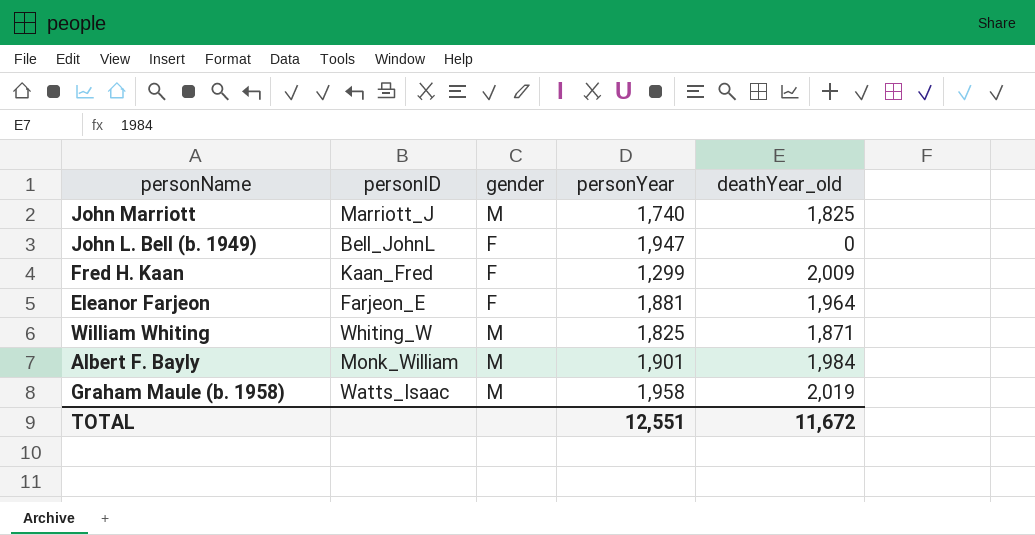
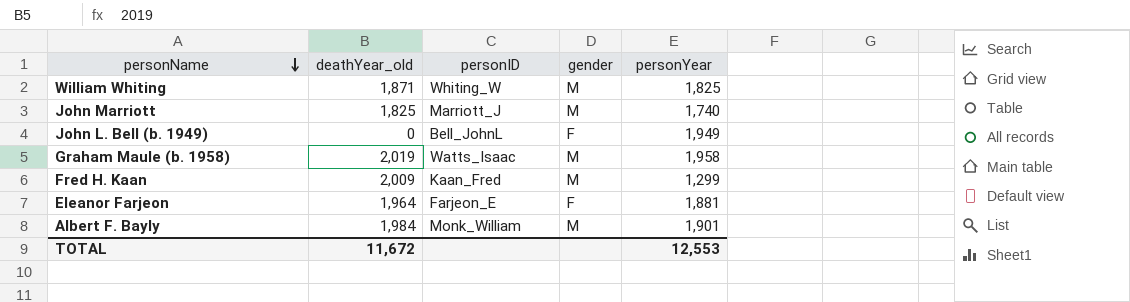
row order: none -> personName descending
column deathYear_old | position: 5 -> 2
John L. Bell (b. 1949) | personYear: 1,947 -> 1,949
Fred H. Kaan | gender: F -> M
TOTAL | personYear: 12,551 -> 12,553

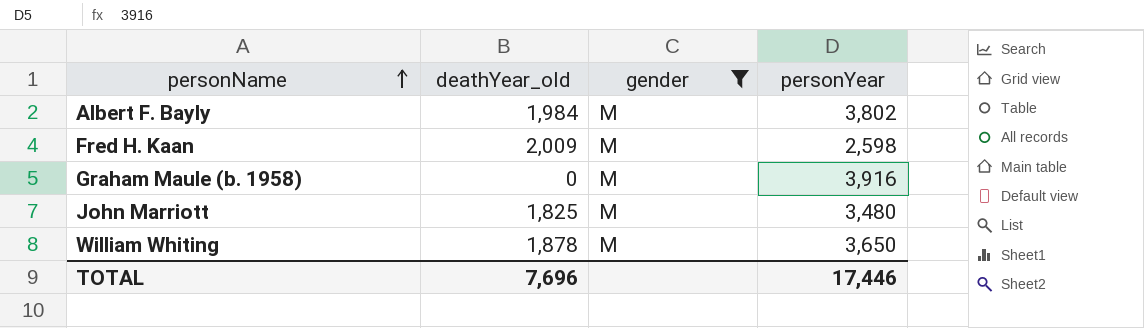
filter: none -> gender = M
row order: personName descending -> personName ascending
column personID | position: 3 -> none
Albert F. Bayly | personYear: 1,901 -> 3,802
Fred H. Kaan | personYear: 1,299 -> 2,598
Graham Maule (b. 1958) | deathYear_old: 2,019 -> 0
Graham Maule (b. 1958) | personYear: 1,958 -> 3,916
John Marriott | personYear: 1,740 -> 3,480
William Whiting | deathYear_old: 1,871 -> 1,878
William Whiting | personYear: 1,825 -> 3,650
TOTAL | deathYear_old: 11,672 -> 7,696
TOTAL | personYear: 12,553 -> 17,446

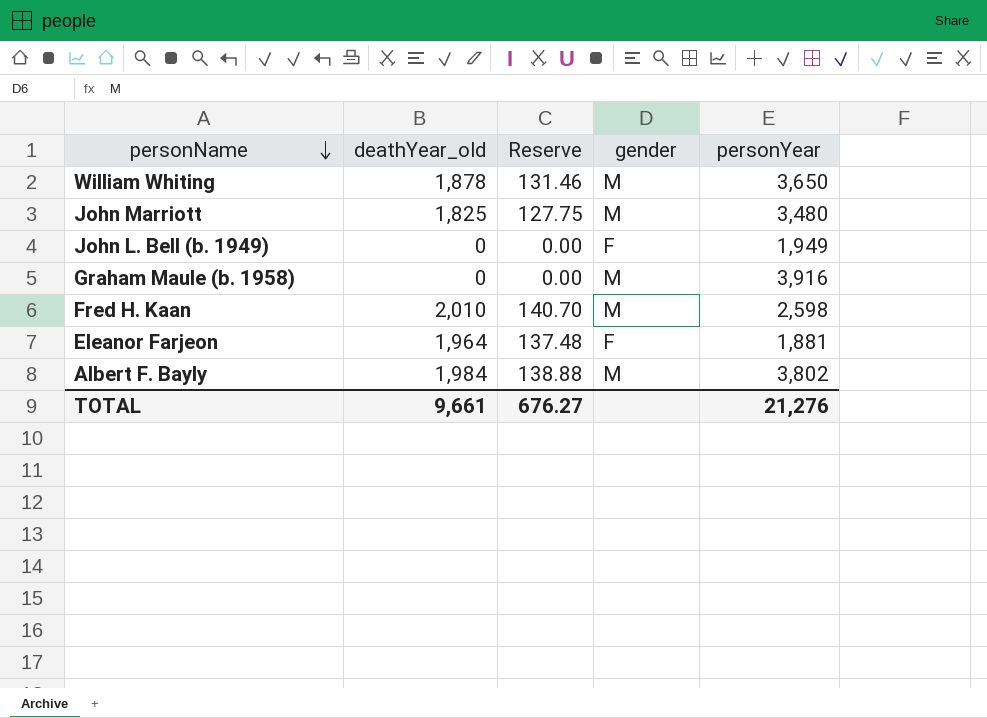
filter: gender = M -> none
row order: personName ascending -> personName descending
column Reserve | formula: none -> [deathYear_old] * 0.07
Fred H. Kaan | deathYear_old: 2,009 -> 2,010
TOTAL | deathYear_old: 7,696 -> 9,661
TOTAL | personYear: 17,446 -> 21,276

